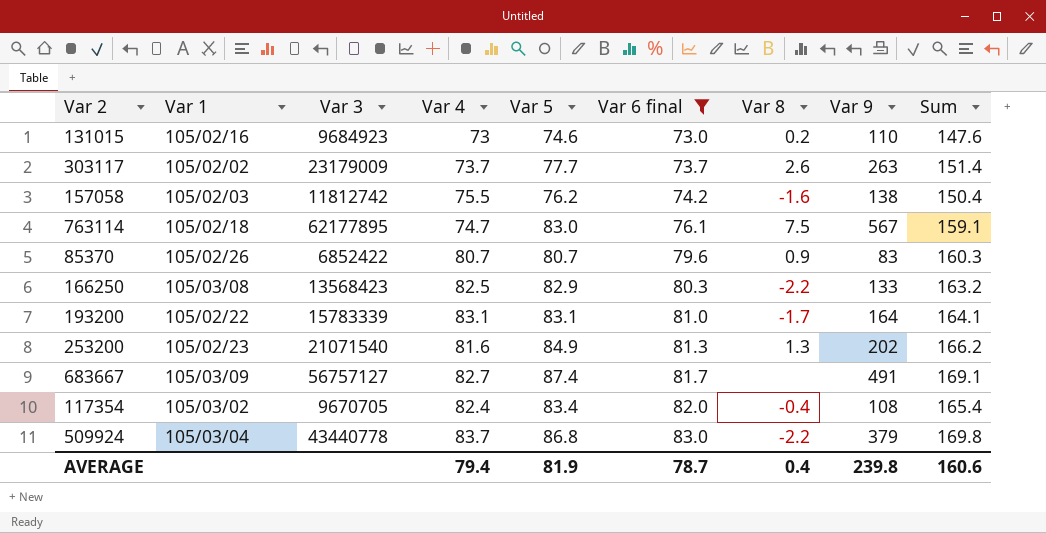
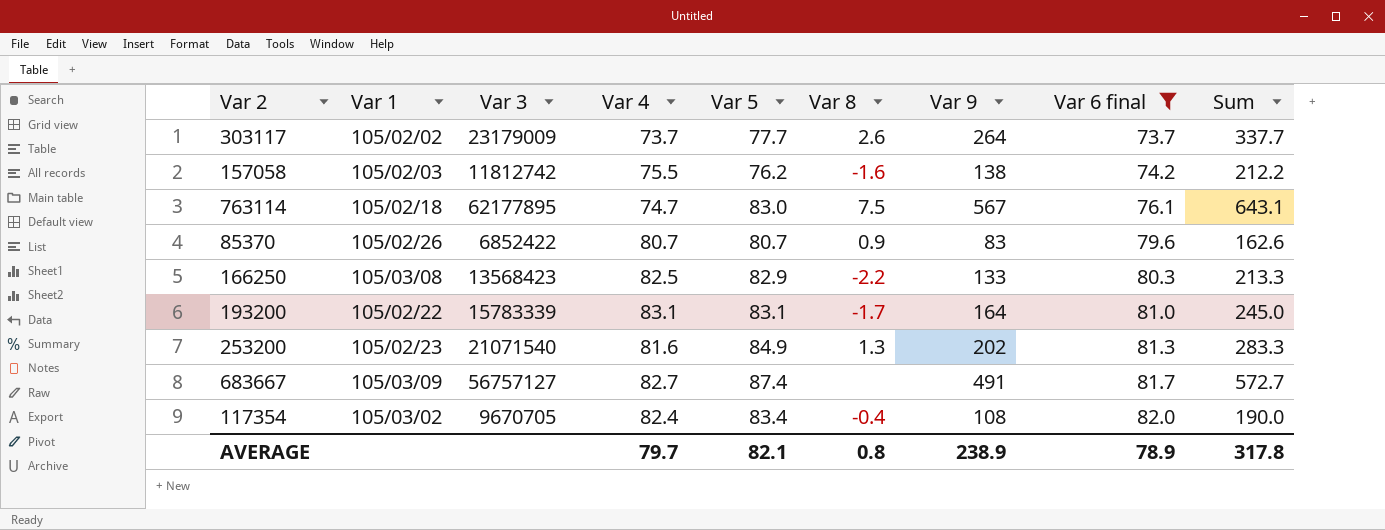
column Var 6 final | position: 6 -> 8
column Sum | formula: [Var 5] + [Var 6 final] -> [Var 9] + [Var 6 final]
row 131015: 105/02/16 | 9684923 | 73 | 74.6 | 73.0 | 0.2 | 110 | 147.6 -> none
row 509924: 105/03/04 | 43440778 | 83.7 | 86.8 | 83.0 | -2.2 | 379 | 169.8 -> none
303117 | Var 9: 263 -> 264
AVERAGE | Var 4: 79.4 -> 79.7
AVERAGE | Var 5: 81.9 -> 82.1
AVERAGE | Var 8: 0.4 -> 0.8
AVERAGE | Var 9: 239.8 -> 238.9
AVERAGE | Var 6 final: 78.7 -> 78.9
AVERAGE | Sum: 160.6 -> 317.8

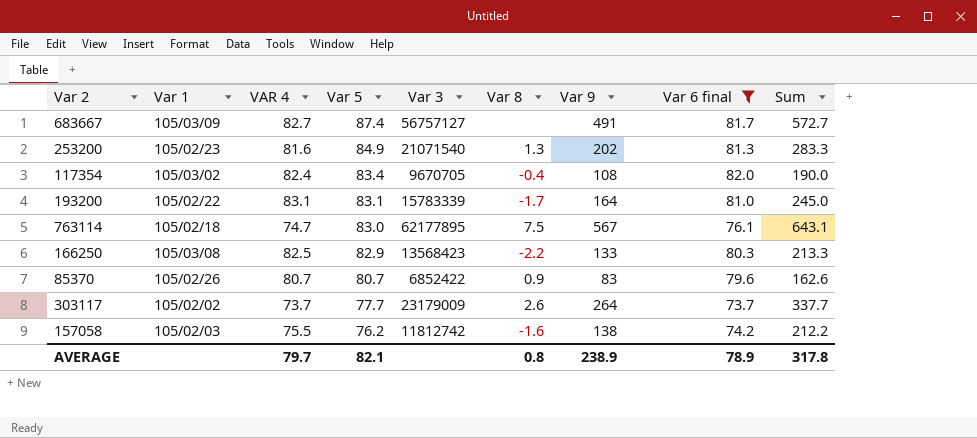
row order: Var 6 final ascending -> Var 5 descending
column name: Var 4 -> VAR 4
column Var 3 | position: 3 -> 5

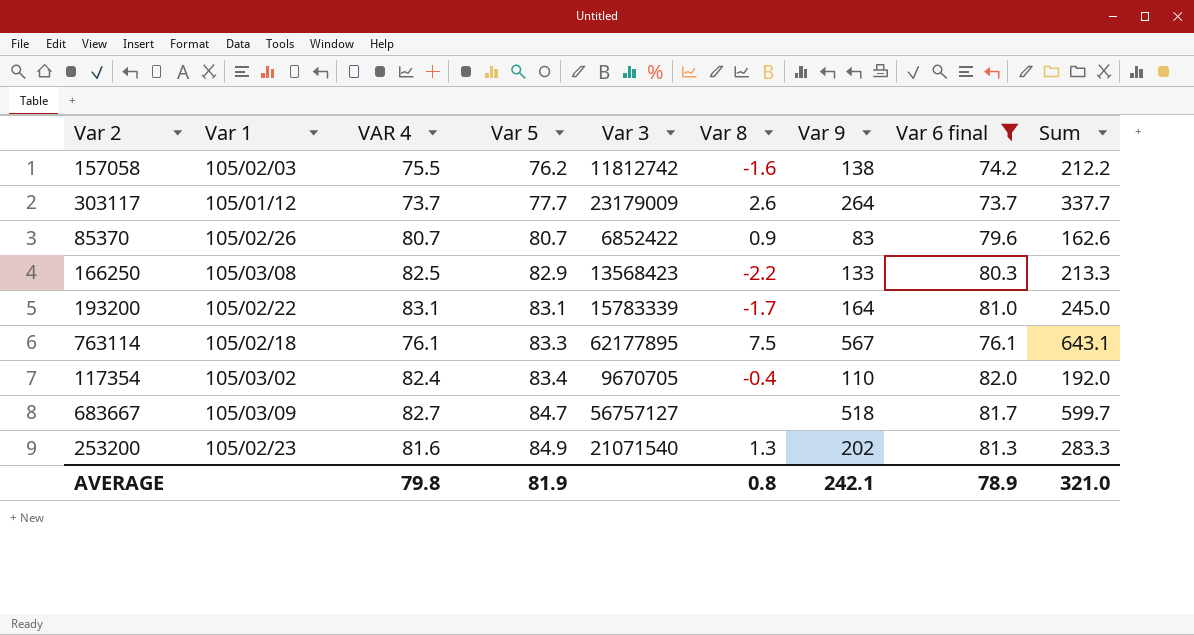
row order: Var 5 descending -> Var 5 ascending
303117 | Var 1: 105/02/02 -> 105/01/12
763114 | VAR 4: 74.7 -> 76.1
763114 | Var 5: 83.0 -> 83.3
117354 | Var 9: 108 -> 110
117354 | Sum: 190.0 -> 192.0
683667 | Var 5: 87.4 -> 84.7
683667 | Var 9: 491 -> 518
683667 | Sum: 572.7 -> 599.7
AVERAGE | VAR 4: 79.7 -> 79.8
AVERAGE | Var 5: 82.1 -> 81.9
AVERAGE | Var 9: 238.9 -> 242.1
AVERAGE | Sum: 317.8 -> 321.0

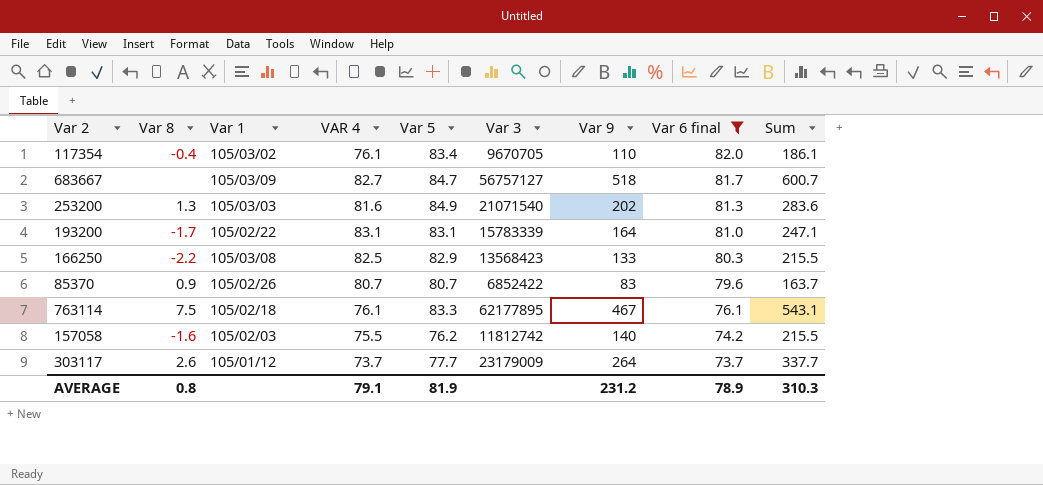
row order: Var 5 ascending -> Var 6 final descending
column Var 8 | position: 6 -> 2
column Sum | formula: [Var 9] + [Var 6 final] -> [VAR 4] + [Var 9]
117354 | VAR 4: 82.4 -> 76.1
253200 | Var 1: 105/02/23 -> 105/03/03
763114 | Var 9: 567 -> 467
157058 | Var 9: 138 -> 140
AVERAGE | VAR 4: 79.8 -> 79.1
AVERAGE | Var 9: 242.1 -> 231.2
AVERAGE | Sum: 321.0 -> 310.3

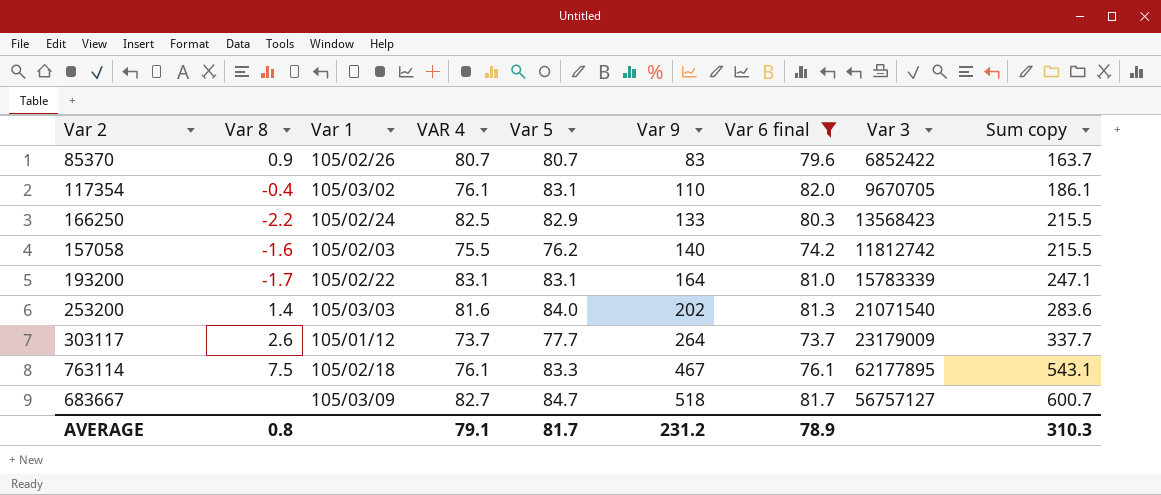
row order: Var 6 final descending -> Var 9 ascending
column Var 3 | position: 6 -> 8
column name: Sum -> Sum copy
117354 | Var 5: 83.4 -> 83.1
166250 | Var 1: 105/03/08 -> 105/02/24
253200 | Var 8: 1.3 -> 1.4
253200 | Var 5: 84.9 -> 84.0
AVERAGE | Var 5: 81.9 -> 81.7

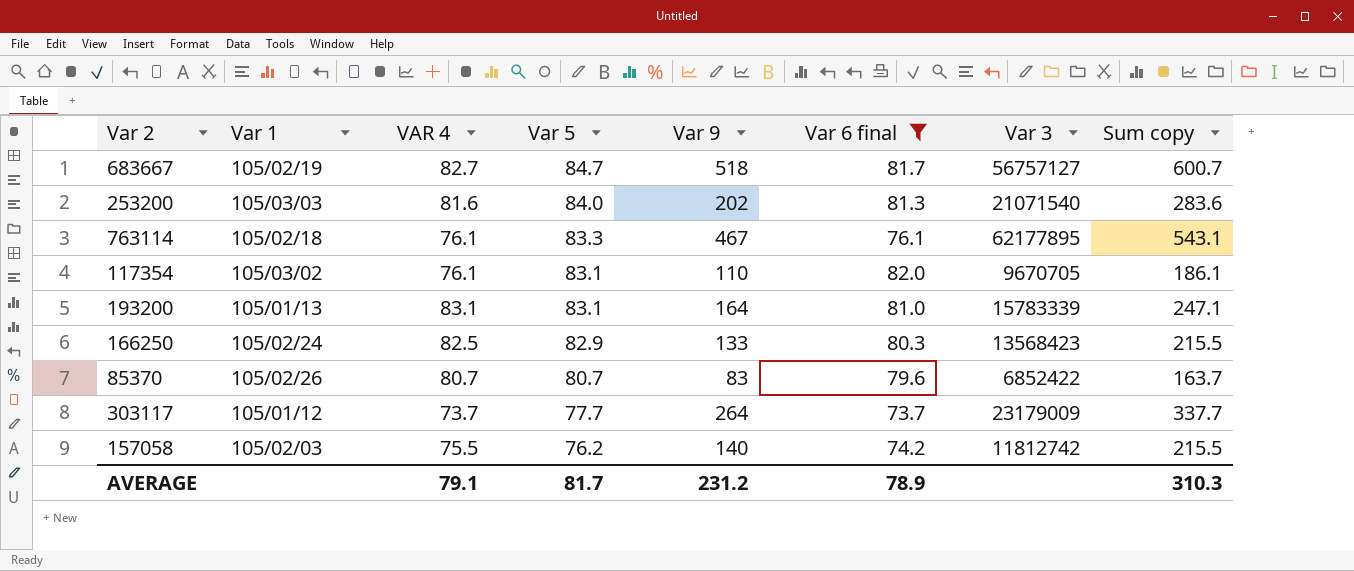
row order: Var 9 ascending -> Var 5 descending
column Var 8 | position: 2 -> none
683667 | Var 1: 105/03/09 -> 105/02/19
193200 | Var 1: 105/02/22 -> 105/01/13

